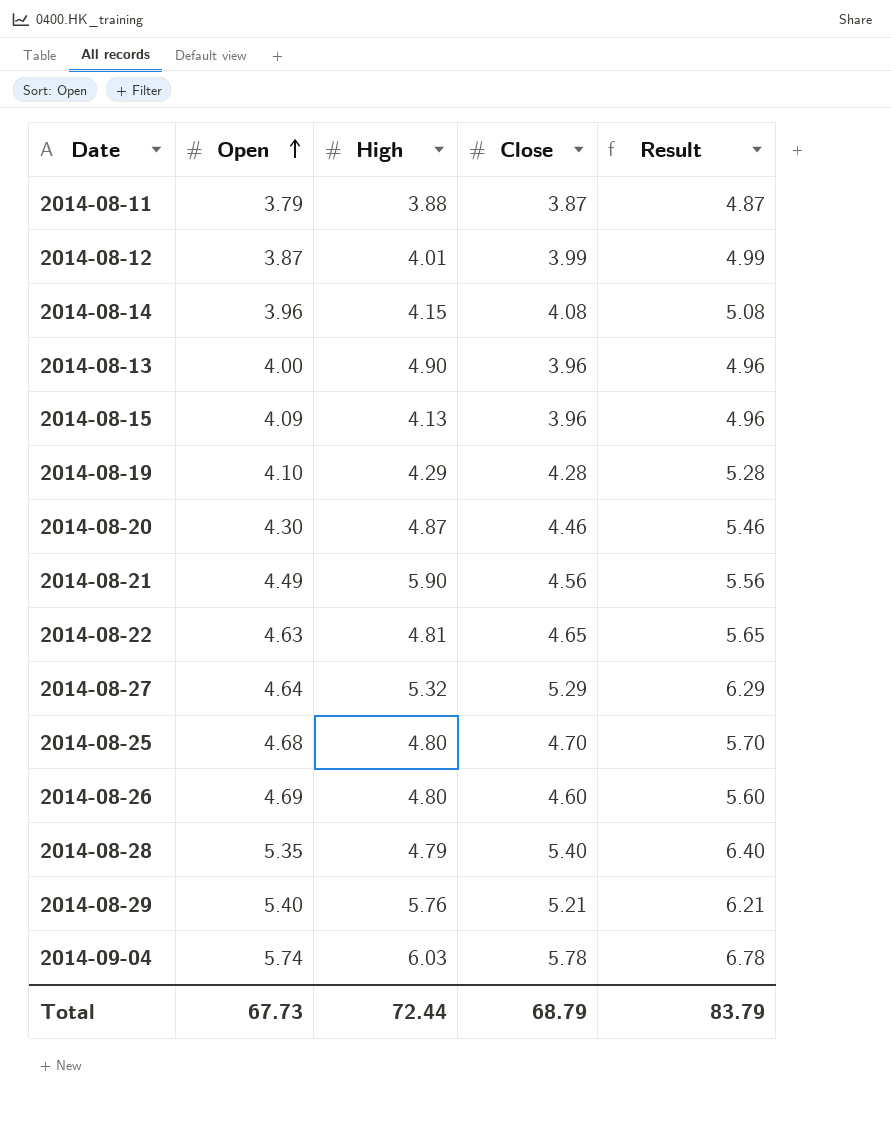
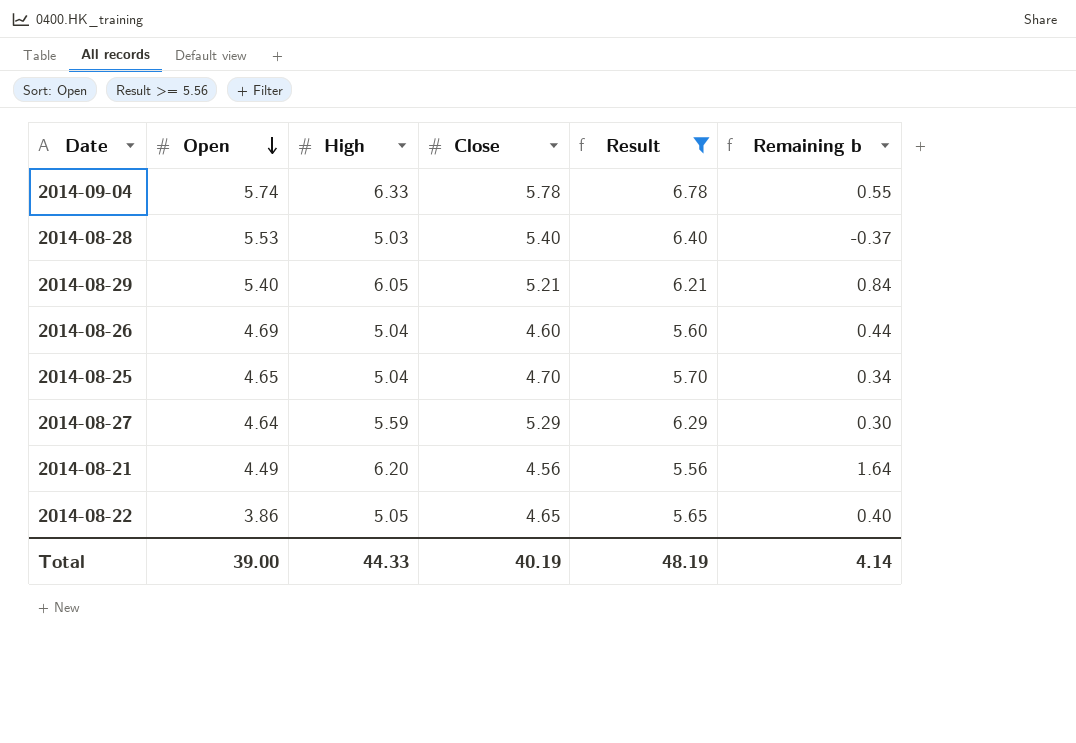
filter: none -> Result >= 5.56
row order: Open ascending -> Open descending
column Remaining b | formula: none -> [High] - [Close]
2014-09-04 | High: 6.03 -> 6.33
2014-08-28 | Open: 5.35 -> 5.53
2014-08-28 | High: 4.79 -> 5.03
2014-08-29 | High: 5.76 -> 6.05
2014-08-26 | High: 4.80 -> 5.04
2014-08-25 | Open: 4.68 -> 4.65
2014-08-25 | High: 4.80 -> 5.04
2014-08-27 | High: 5.32 -> 5.59
2014-08-21 | High: 5.90 -> 6.20
2014-08-22 | Open: 4.63 -> 3.86
2014-08-22 | High: 4.81 -> 5.05
Total | Open: 67.73 -> 39.00
Total | High: 72.44 -> 44.33
Total | Close: 68.79 -> 40.19
Total | Result: 83.79 -> 48.19

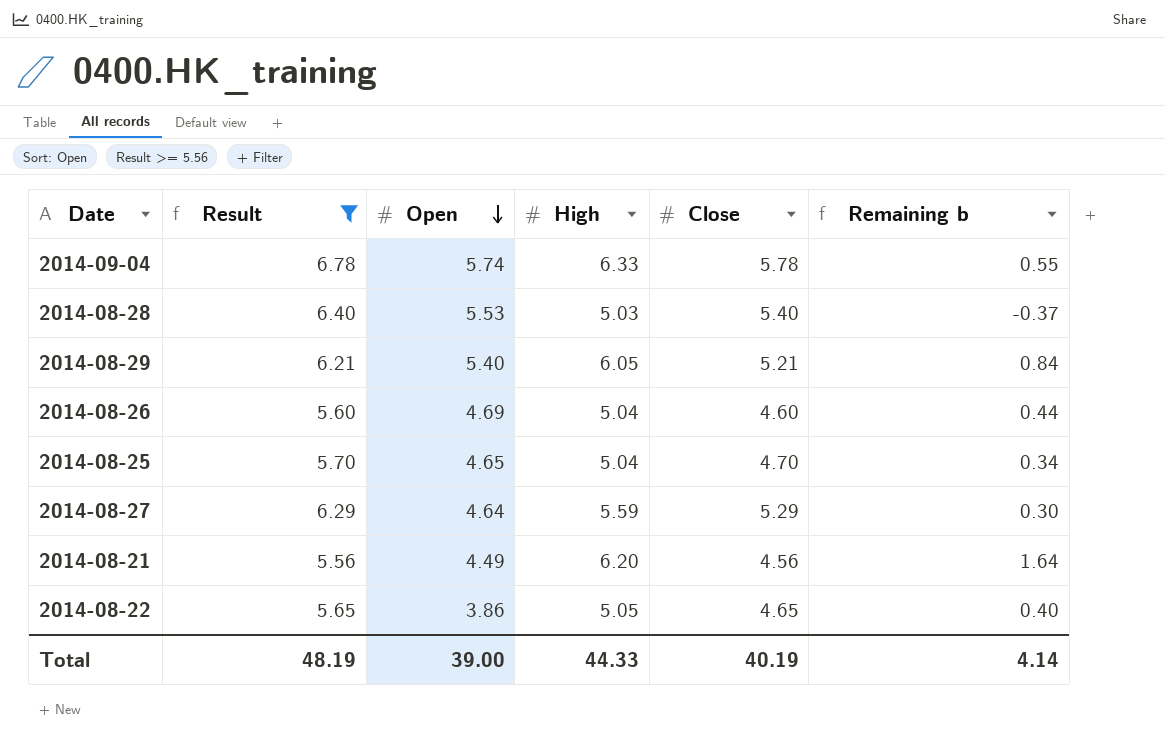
column Result | position: 5 -> 2

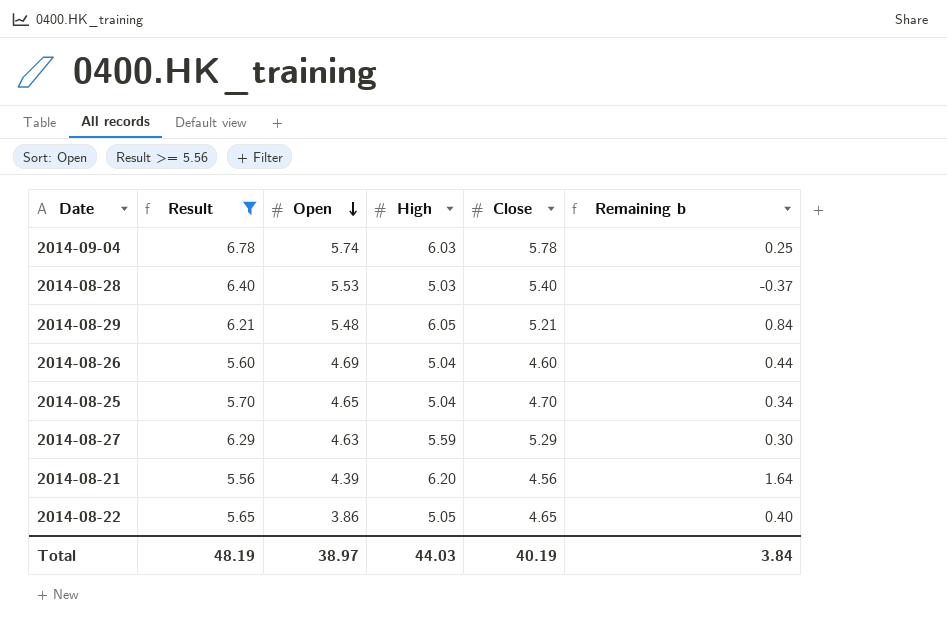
2014-09-04 | High: 6.33 -> 6.03
2014-09-04 | Remaining b: 0.55 -> 0.25
2014-08-29 | Open: 5.40 -> 5.48
2014-08-27 | Open: 4.64 -> 4.63
2014-08-21 | Open: 4.49 -> 4.39
Total | Open: 39.00 -> 38.97
Total | High: 44.33 -> 44.03
Total | Remaining b: 4.14 -> 3.84

